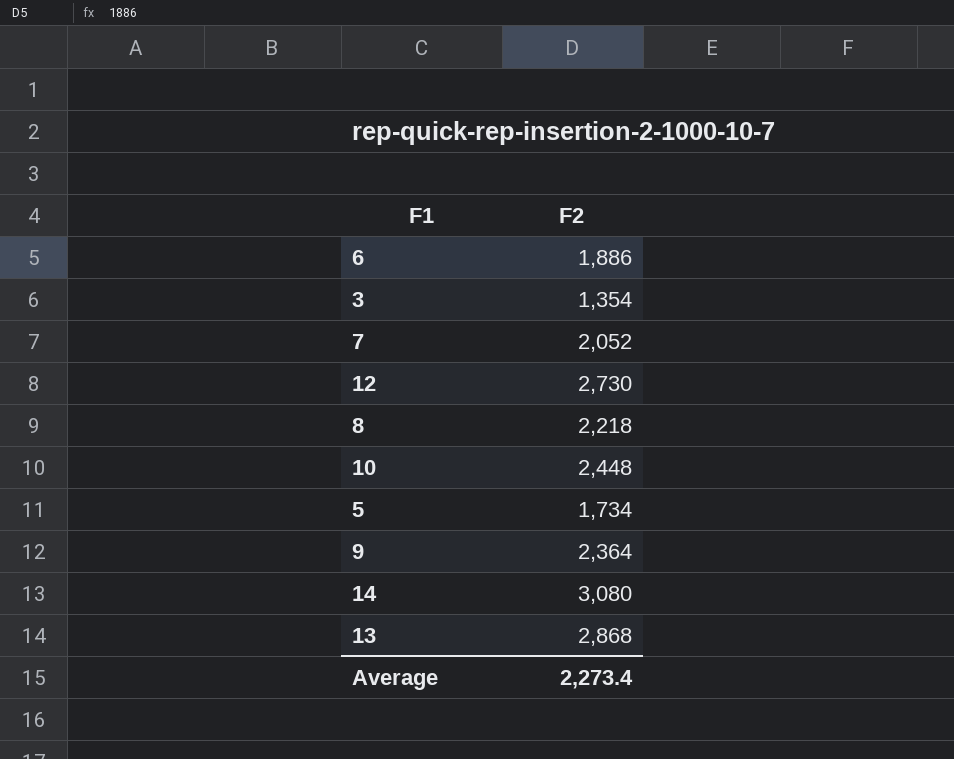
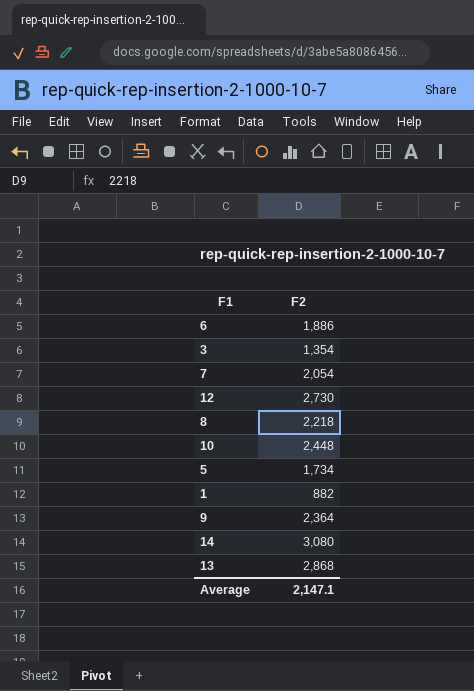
7 | F2: 2,052 -> 2,054
row 1: none -> 882
Average | F2: 2,273.4 -> 2,147.1

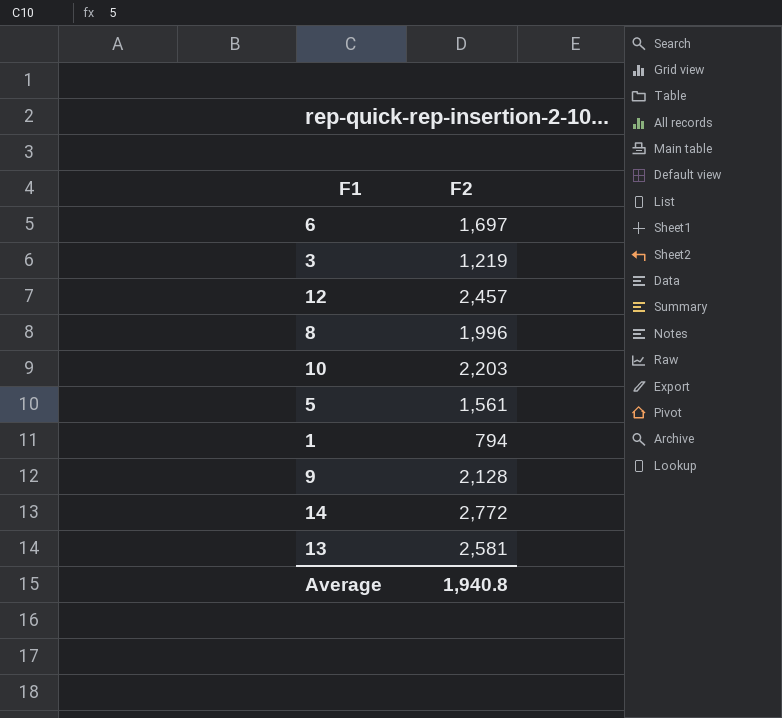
row 7: 2,054 -> none
6 | F2: 1,886 -> 1,697
3 | F2: 1,354 -> 1,219
12 | F2: 2,730 -> 2,457
8 | F2: 2,218 -> 1,996
10 | F2: 2,448 -> 2,203
5 | F2: 1,734 -> 1,561
1 | F2: 882 -> 794
9 | F2: 2,364 -> 2,128
14 | F2: 3,080 -> 2,772
13 | F2: 2,868 -> 2,581
Average | F2: 2,147.1 -> 1,940.8

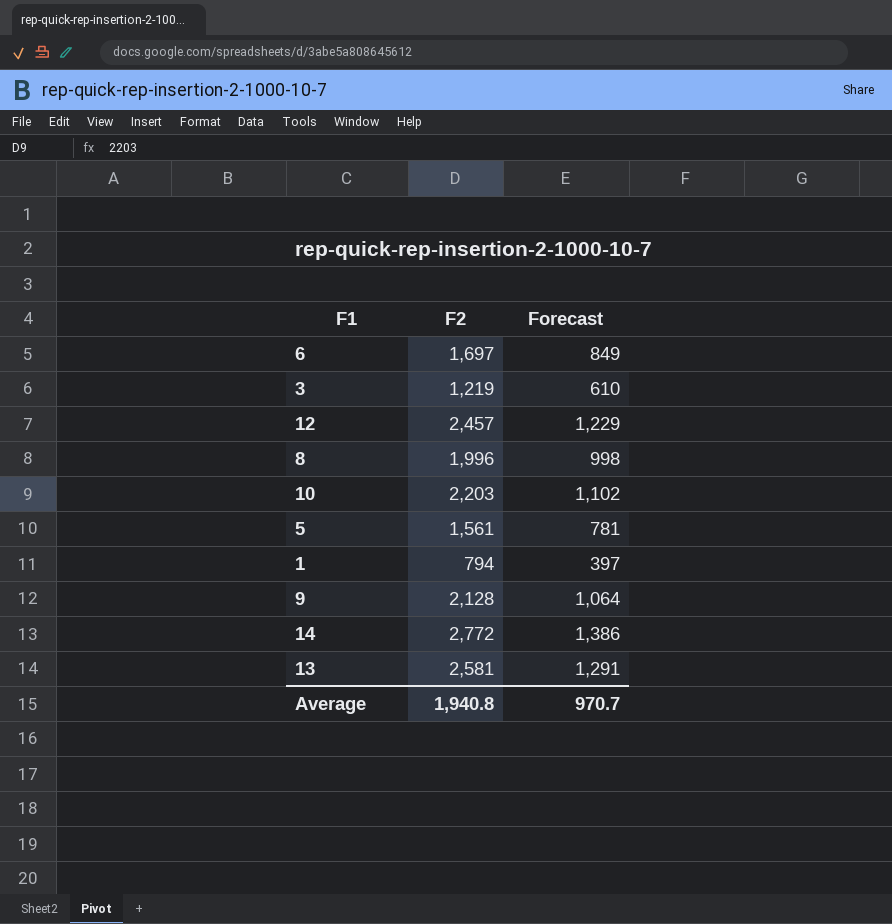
column Forecast | formula: none -> [F2] * 0.5

